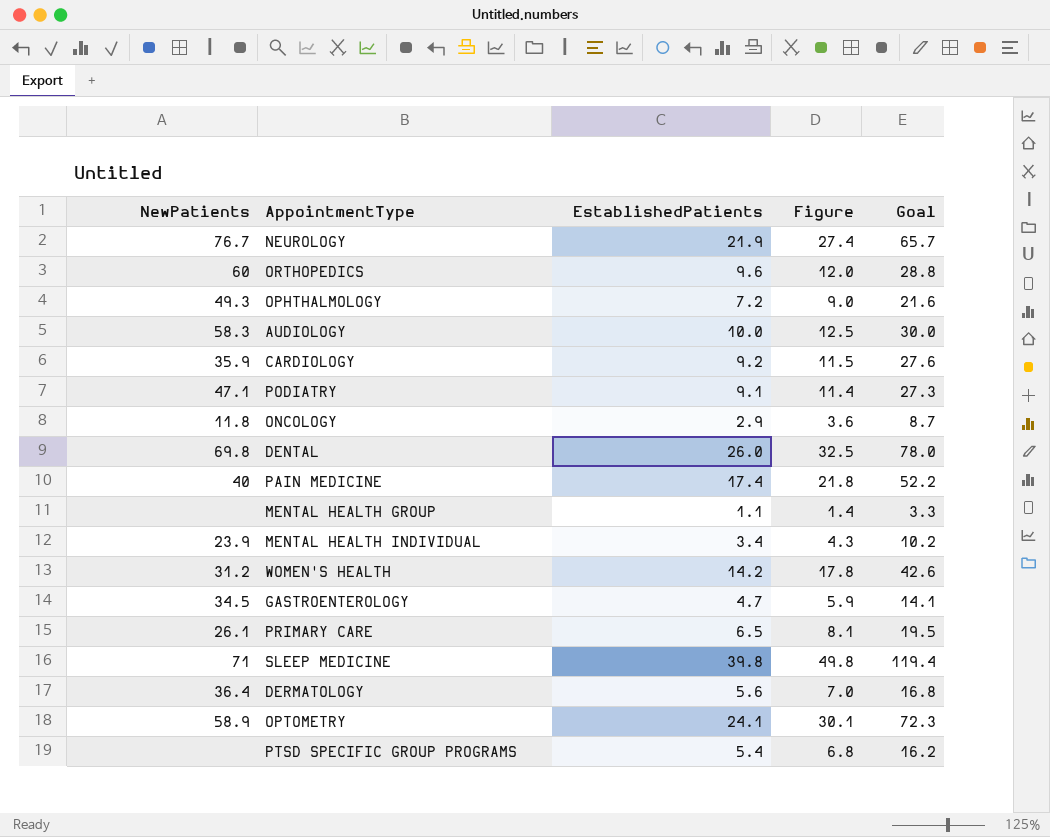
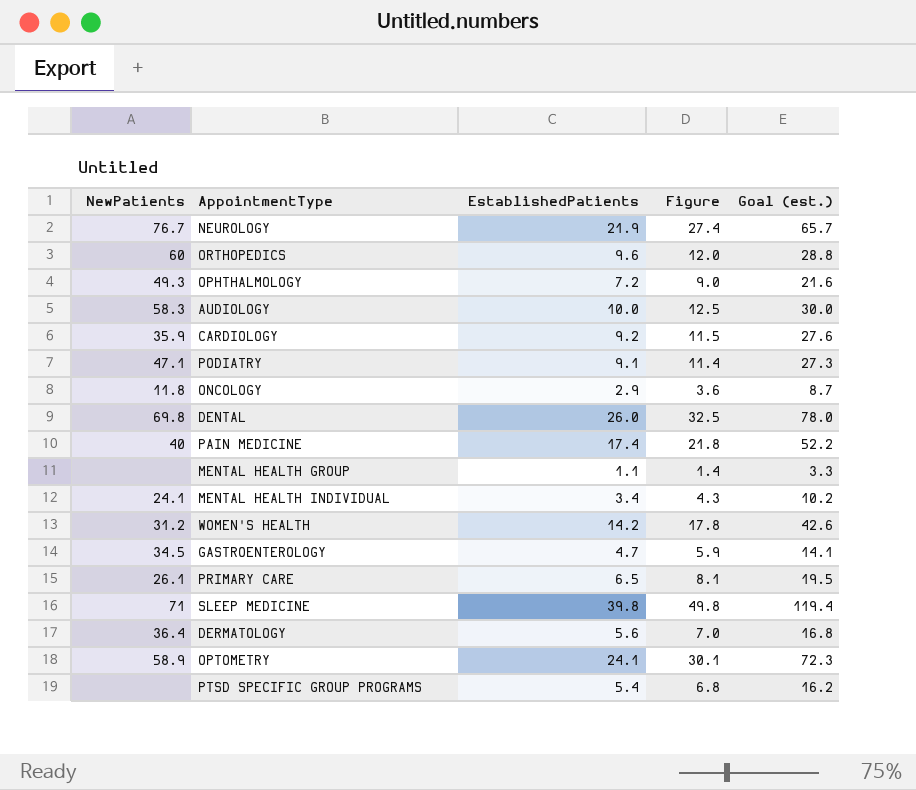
column name: Goal -> Goal (est.)
MENTAL HEALTH INDIVIDUAL | NewPatients: 23.9 -> 24.1

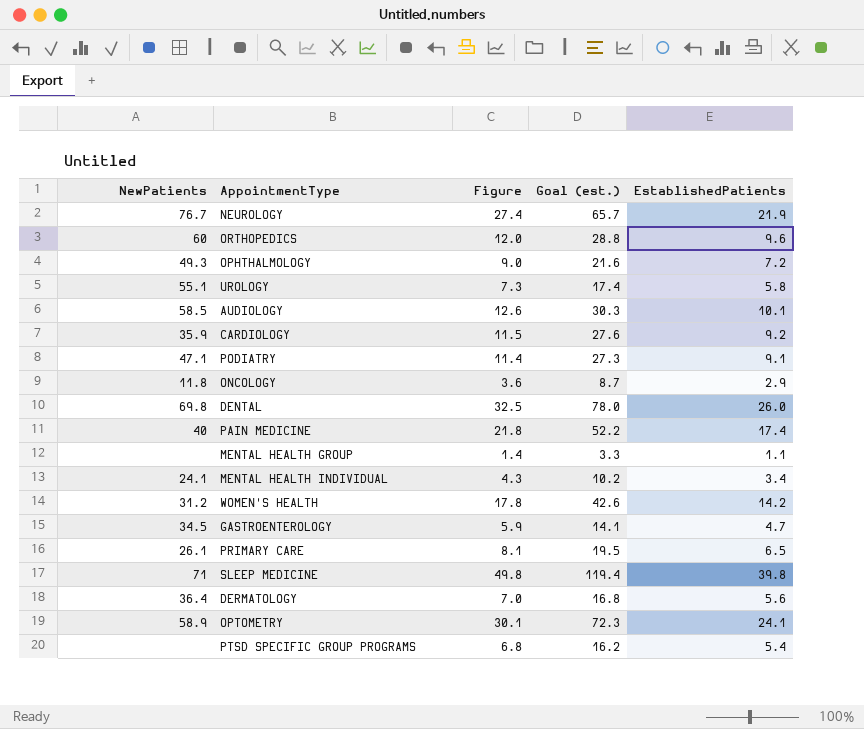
column EstablishedPatients | position: 3 -> 5
row UROLOGY: none -> 55.1 | 7.3 | 17.4 | 5.8
AUDIOLOGY | NewPatients: 58.3 -> 58.5
AUDIOLOGY | Figure: 12.5 -> 12.6
AUDIOLOGY | Goal (est.): 30.0 -> 30.3
AUDIOLOGY | EstablishedPatients: 10.0 -> 10.1

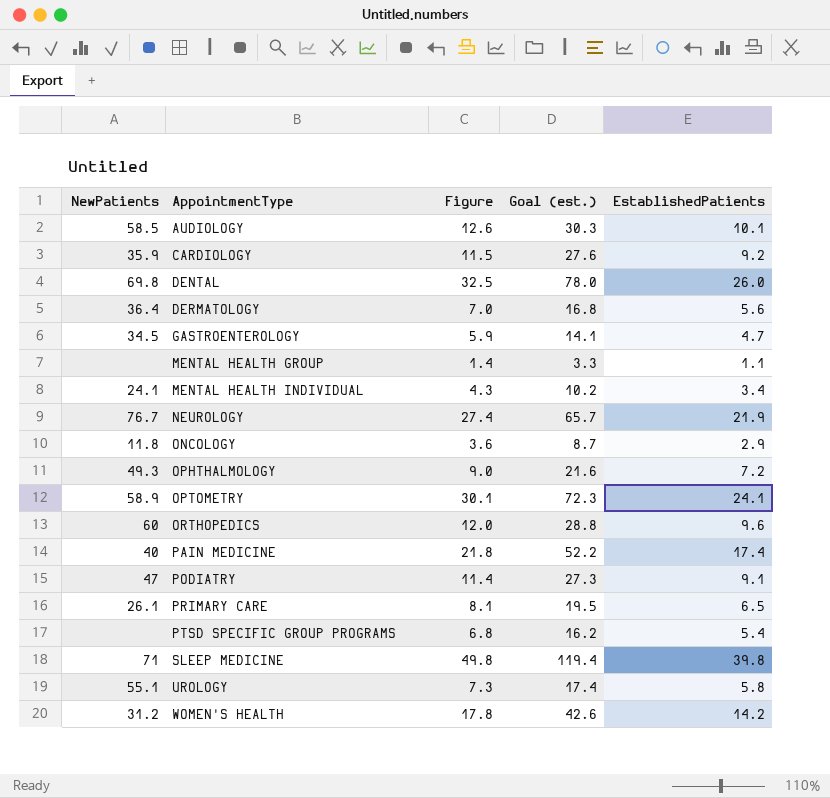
row order: none -> AppointmentType ascending
PODIATRY | NewPatients: 47.1 -> 47

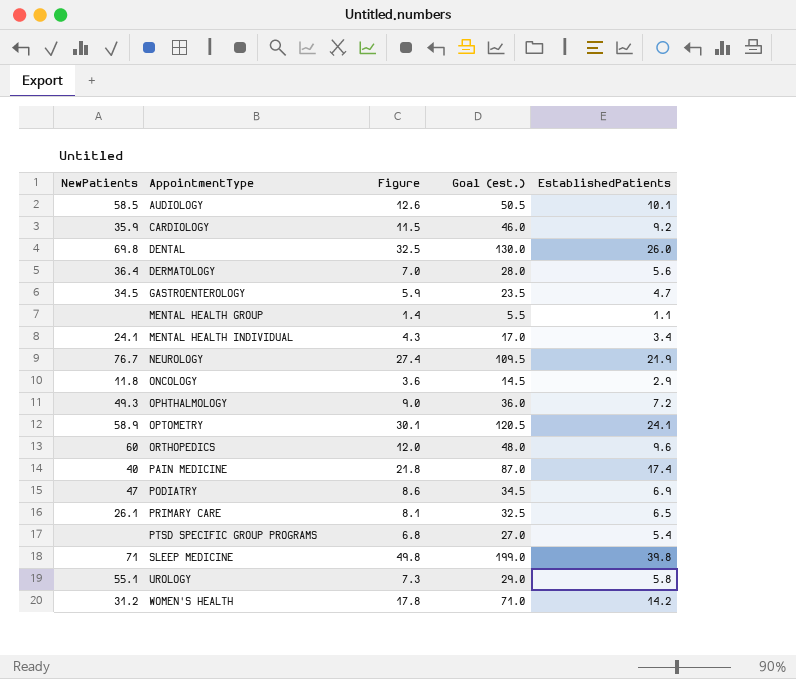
column Goal (est.) | formula: [EstablishedPatients] * 3 -> [EstablishedPatients] * 5
PODIATRY | Figure: 11.4 -> 8.6
PODIATRY | EstablishedPatients: 9.1 -> 6.9

